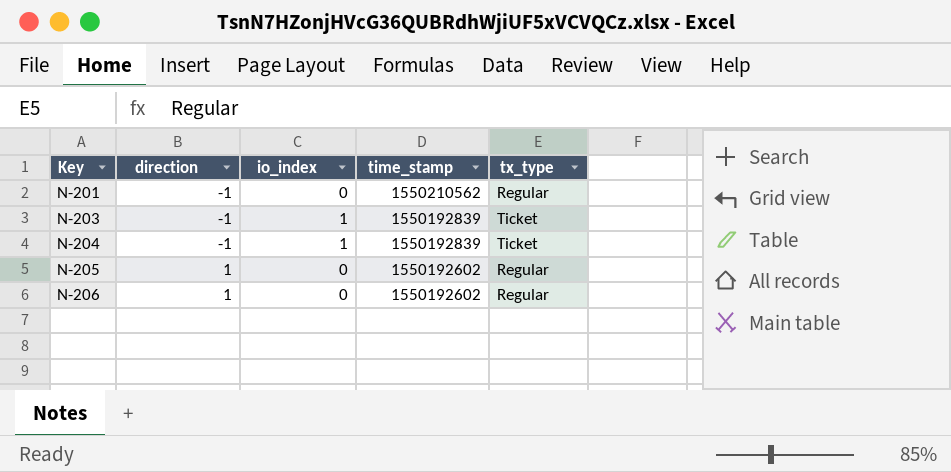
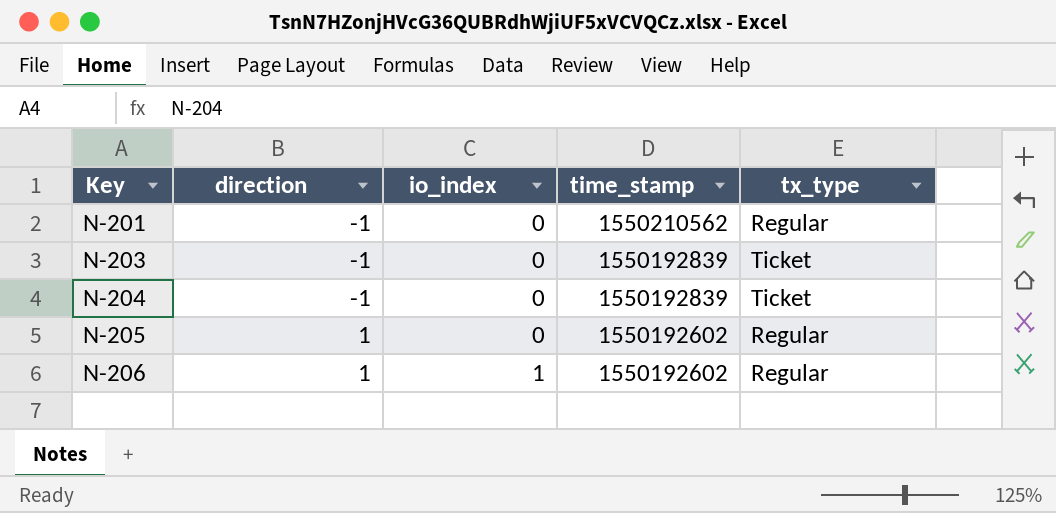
N-203 | io_index: 1 -> 0
N-204 | io_index: 1 -> 0
N-206 | io_index: 0 -> 1

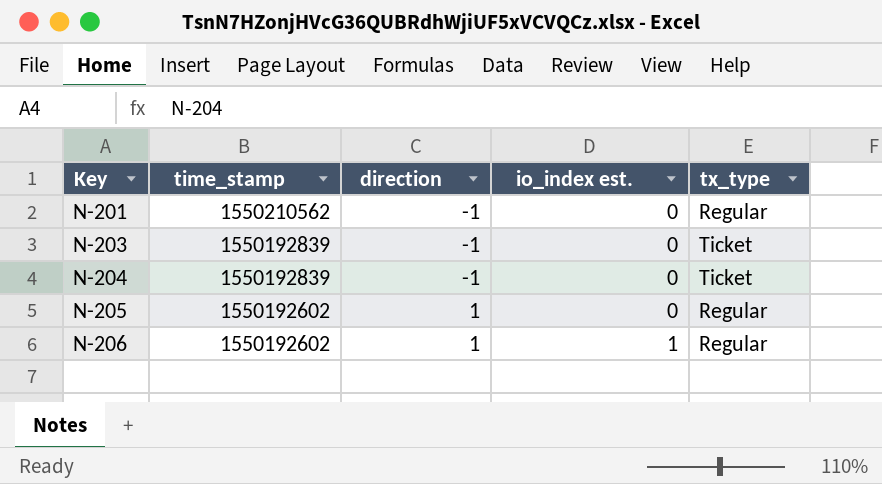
column time_stamp | position: 4 -> 2
column name: io_index -> io_index est.

